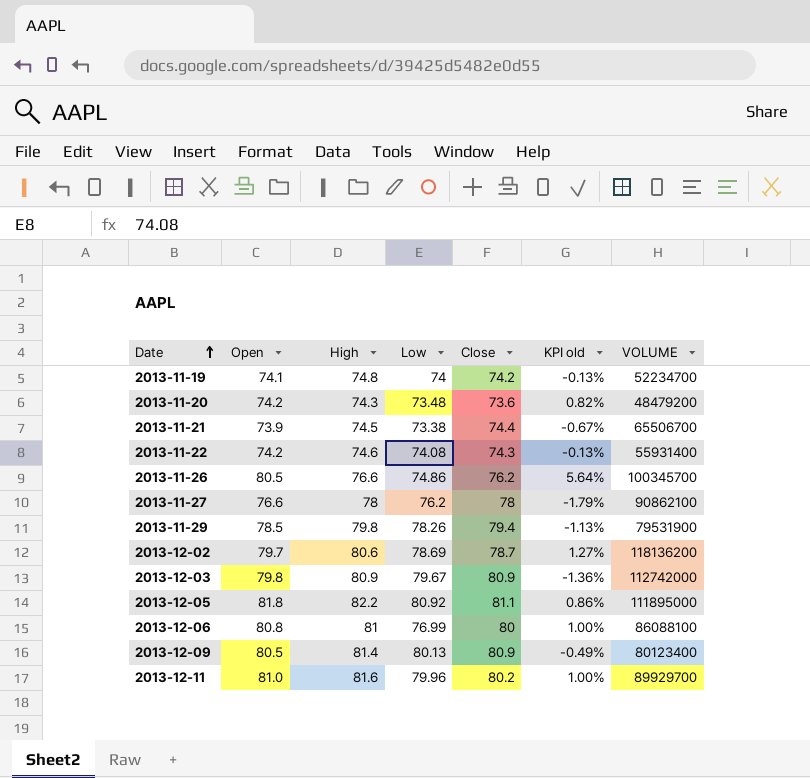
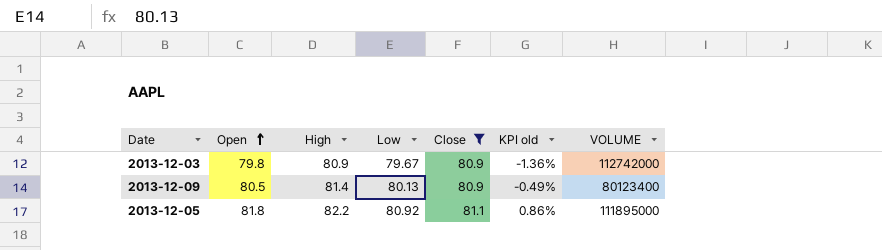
filter: none -> Close >= 80.9
row order: Date ascending -> Open ascending

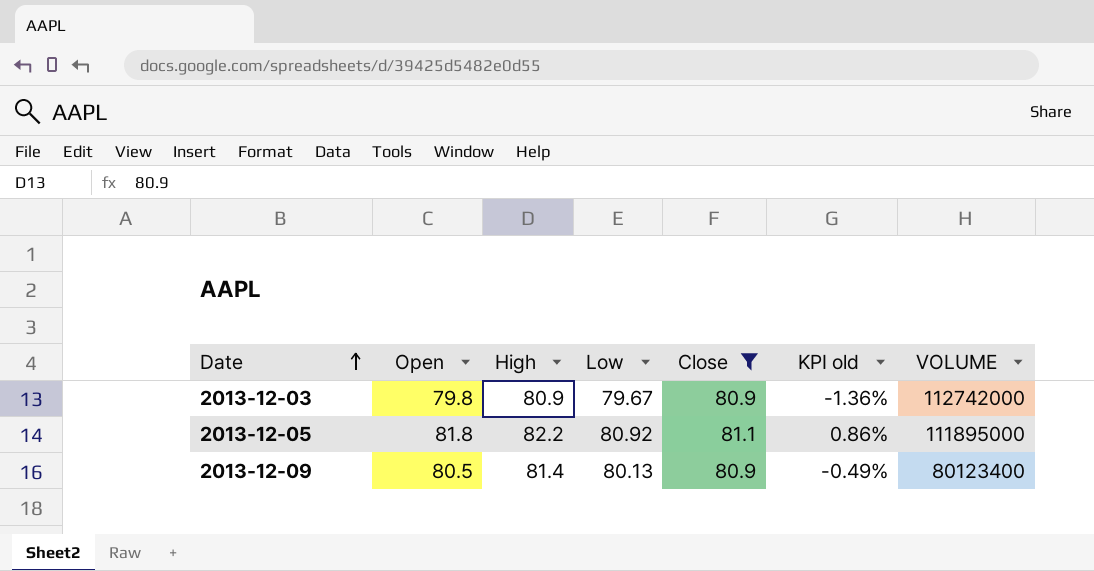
row order: Open ascending -> Date ascending

